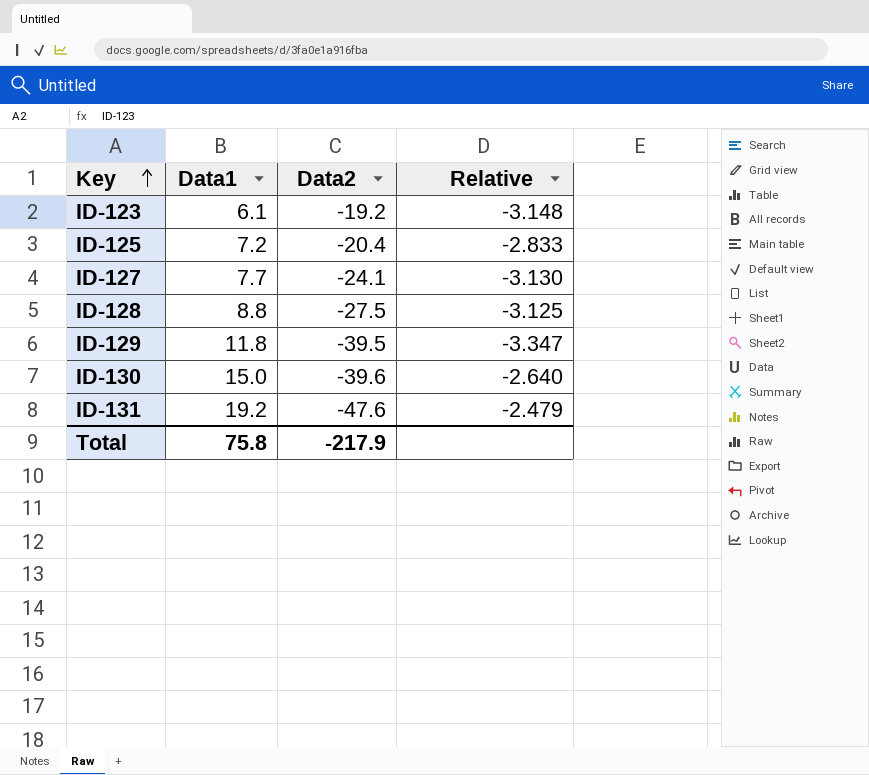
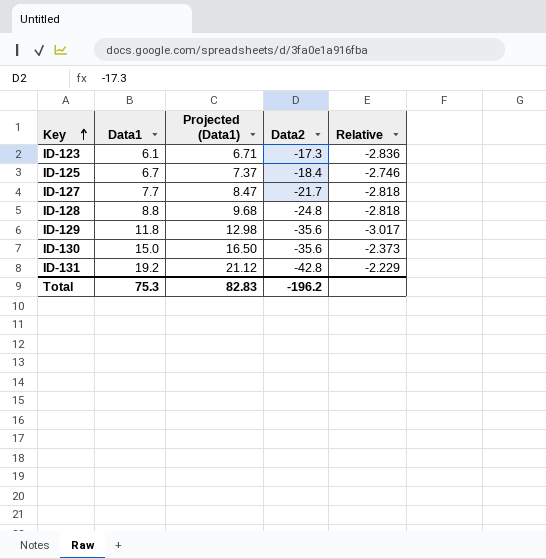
column Projected (Data1) | formula: none -> [Data1] * 1.1
ID-123 | Data2: -19.2 -> -17.3
ID-123 | Relative: -3.148 -> -2.836
ID-125 | Data1: 7.2 -> 6.7
ID-125 | Data2: -20.4 -> -18.4
ID-125 | Relative: -2.833 -> -2.746
ID-127 | Data2: -24.1 -> -21.7
ID-127 | Relative: -3.130 -> -2.818
ID-128 | Data2: -27.5 -> -24.8
ID-128 | Relative: -3.125 -> -2.818
ID-129 | Data2: -39.5 -> -35.6
ID-129 | Relative: -3.347 -> -3.017
ID-130 | Data2: -39.6 -> -35.6
ID-130 | Relative: -2.640 -> -2.373
ID-131 | Data2: -47.6 -> -42.8
ID-131 | Relative: -2.479 -> -2.229
Total | Data1: 75.8 -> 75.3
Total | Data2: -217.9 -> -196.2

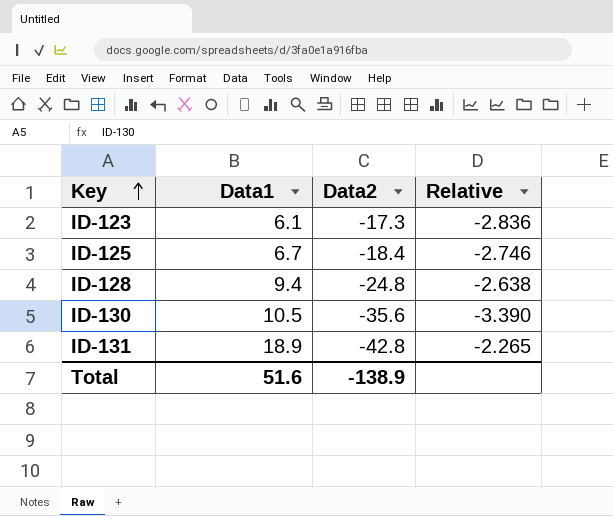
column Projected (Data1) | formula: [Data1] * 1.1 -> none
row ID-127: 7.7 | 8.47 | -21.7 | -2.818 -> none
row ID-129: 11.8 | 12.98 | -35.6 | -3.017 -> none
ID-128 | Data1: 8.8 -> 9.4
ID-128 | Relative: -2.818 -> -2.638
ID-130 | Data1: 15.0 -> 10.5
ID-130 | Relative: -2.373 -> -3.390
ID-131 | Data1: 19.2 -> 18.9
ID-131 | Relative: -2.229 -> -2.265
Total | Data1: 75.3 -> 51.6
Total | Data2: -196.2 -> -138.9

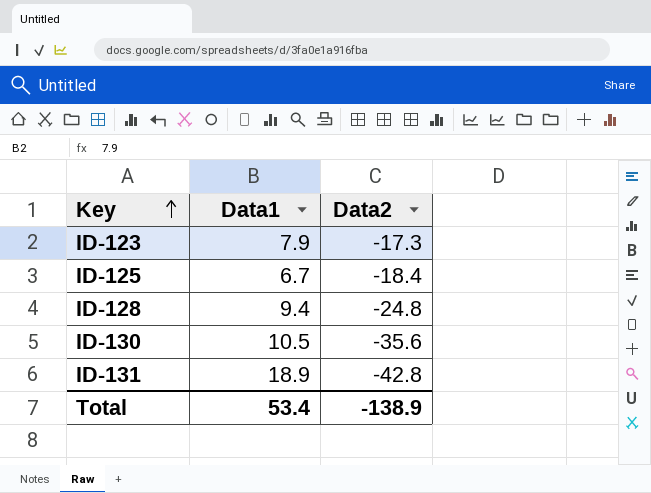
column Relative | formula: [Data2] / [Data1] -> none
ID-123 | Data1: 6.1 -> 7.9
Total | Data1: 51.6 -> 53.4

